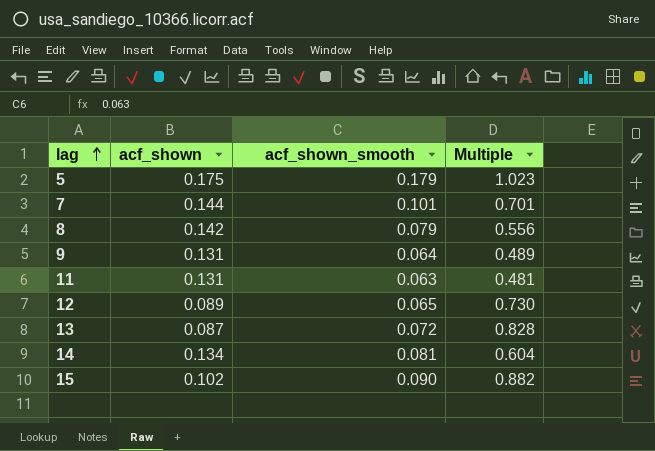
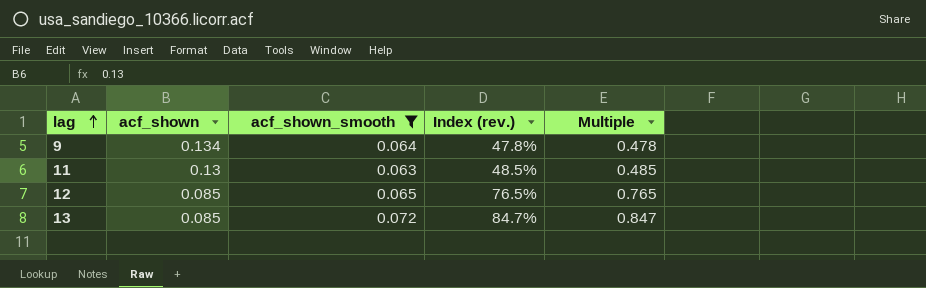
filter: none -> acf_shown_smooth <= 0.072
column Index (rev.) | formula: none -> [acf_shown_smooth] / [acf_shown]
9 | acf_shown: 0.131 -> 0.134
9 | Multiple: 0.489 -> 0.478
11 | acf_shown: 0.131 -> 0.13
11 | Multiple: 0.481 -> 0.485
12 | acf_shown: 0.089 -> 0.085
12 | Multiple: 0.730 -> 0.765
13 | acf_shown: 0.087 -> 0.085
13 | Multiple: 0.828 -> 0.847

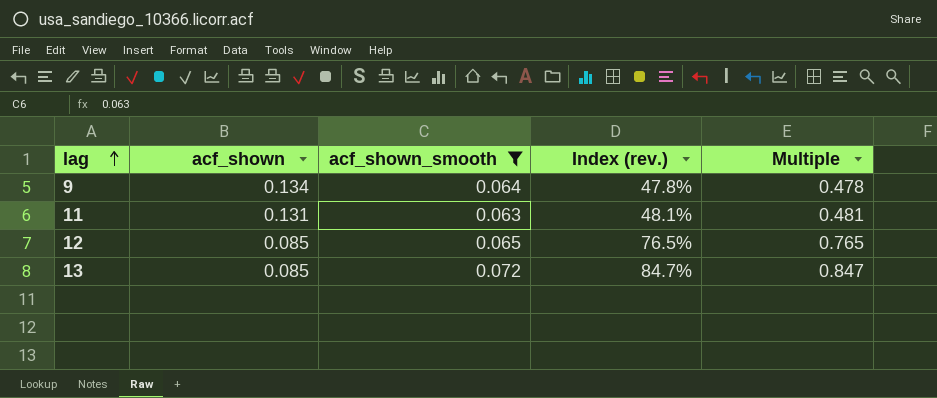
11 | acf_shown: 0.13 -> 0.131
11 | Index (rev.): 48.5% -> 48.1%
11 | Multiple: 0.485 -> 0.481

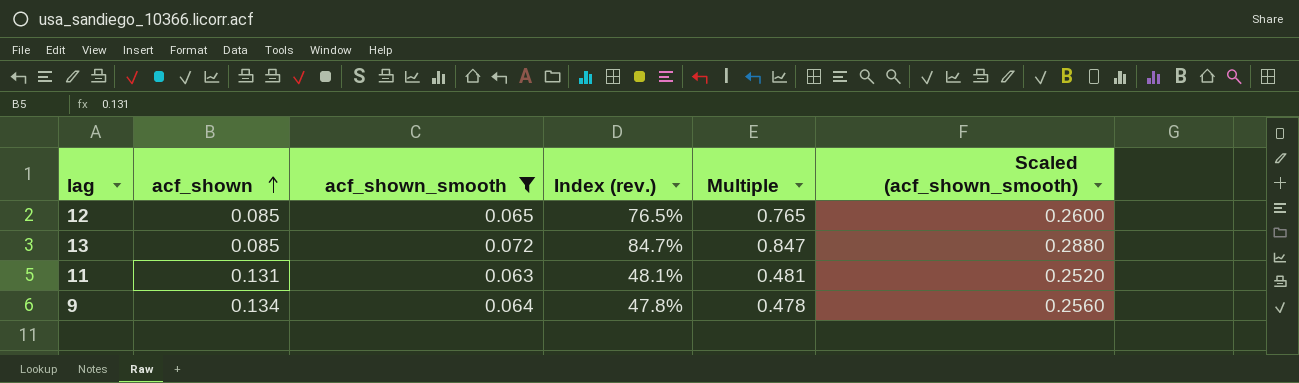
row order: lag ascending -> acf_shown ascending
column Scaled (acf_shown_smooth) | formula: none -> [acf_shown_smooth] * 4

